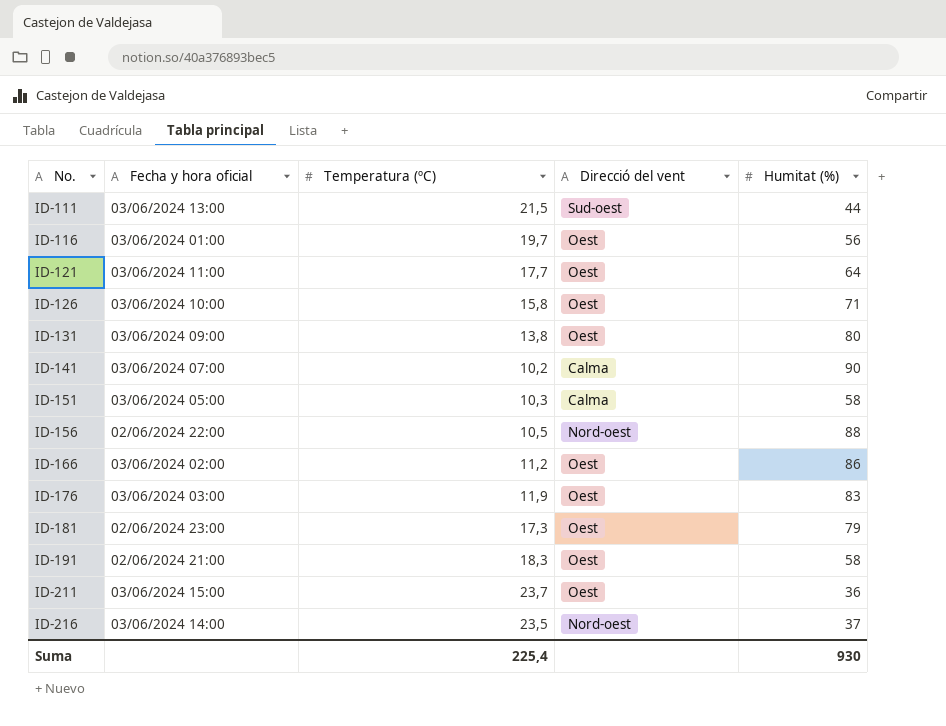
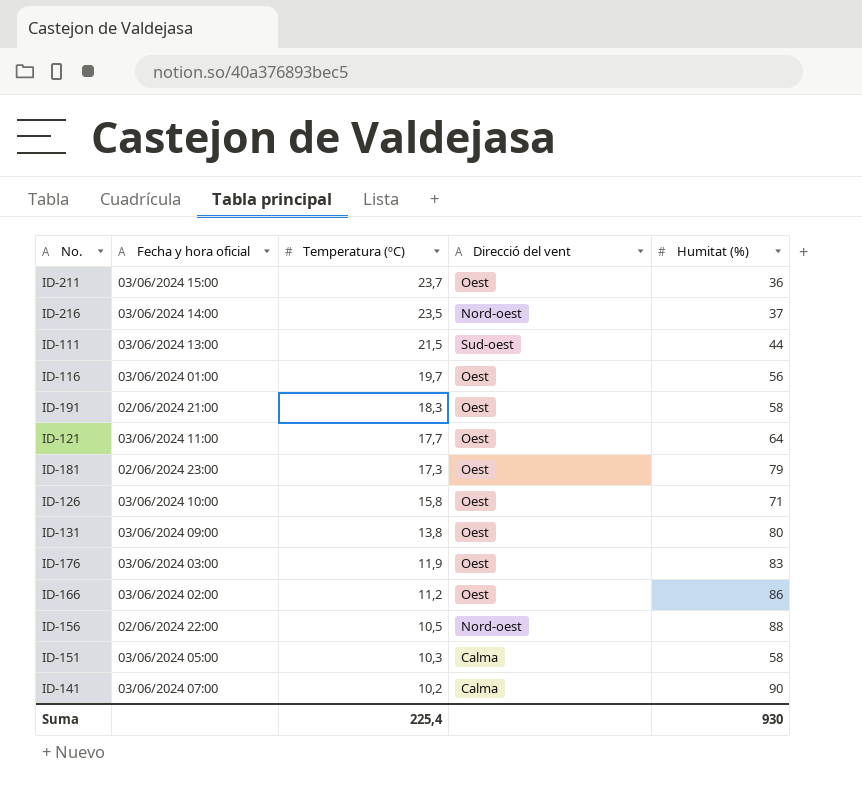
row order: No. ascending -> Temperatura (ºC) descending

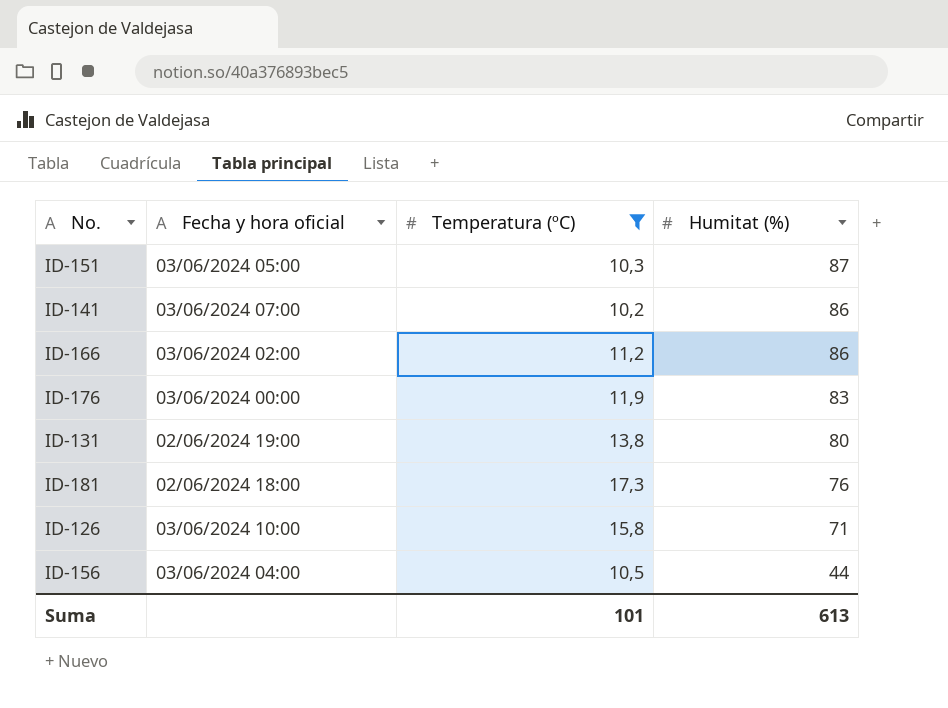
filter: none -> Temperatura (ºC) <= 17,3
row order: Temperatura (ºC) descending -> Humitat (%) descending
column Direcció del vent | position: 4 -> none
ID-151 | Humitat (%): 58 -> 87
ID-141 | Humitat (%): 90 -> 86
ID-176 | Fecha y hora oficial: 03/06/2024 03:00 -> 03/06/2024 00:00
ID-131 | Fecha y hora oficial: 03/06/2024 09:00 -> 02/06/2024 19:00
ID-181 | Fecha y hora oficial: 02/06/2024 23:00 -> 02/06/2024 18:00
ID-181 | Humitat (%): 79 -> 76
ID-156 | Fecha y hora oficial: 02/06/2024 22:00 -> 03/06/2024 04:00
ID-156 | Humitat (%): 88 -> 44
Suma | Temperatura (ºC): 225,4 -> 101
Suma | Humitat (%): 930 -> 613

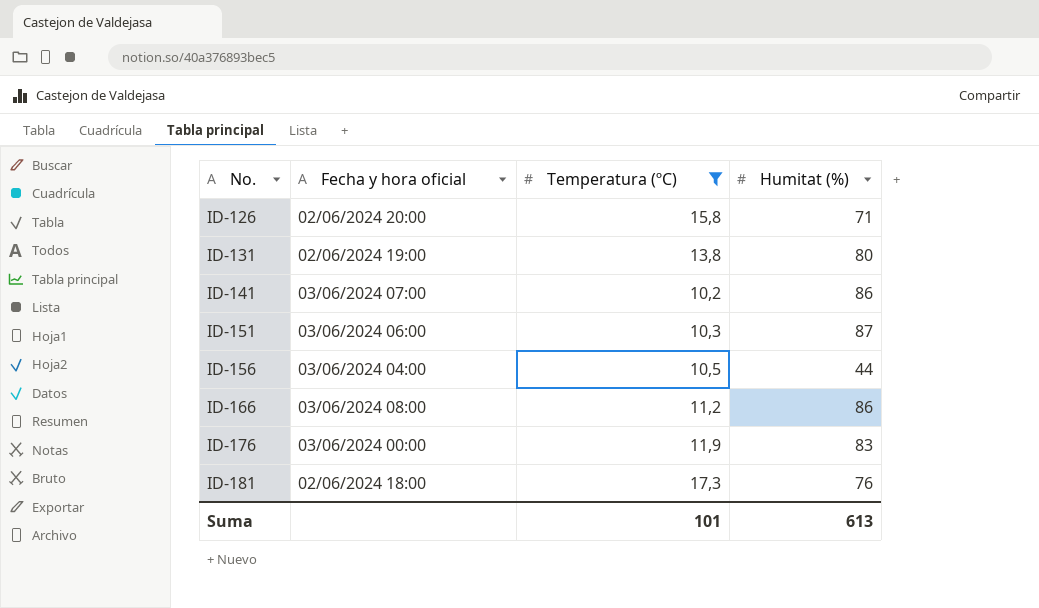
row order: Humitat (%) descending -> No. ascending
ID-126 | Fecha y hora oficial: 03/06/2024 10:00 -> 02/06/2024 20:00
ID-151 | Fecha y hora oficial: 03/06/2024 05:00 -> 03/06/2024 06:00
ID-166 | Fecha y hora oficial: 03/06/2024 02:00 -> 03/06/2024 08:00

